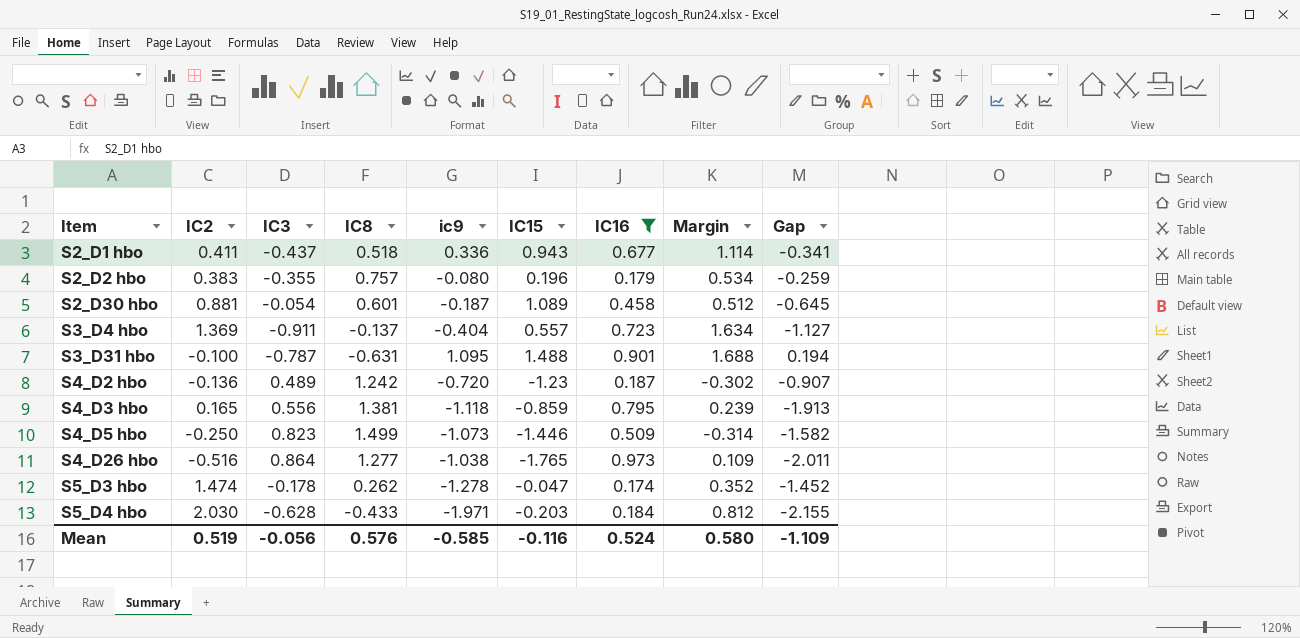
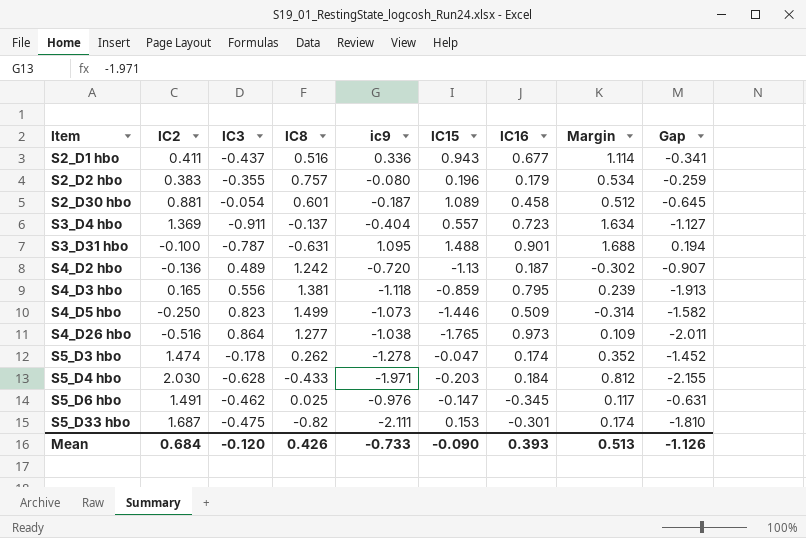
filter: IC16 >= 0.174 -> none
S2_D1 hbo | IC8: 0.518 -> 0.516
S4_D2 hbo | IC15: -1.23 -> -1.13
Mean | IC2: 0.519 -> 0.684
Mean | IC3: -0.056 -> -0.120
Mean | IC8: 0.576 -> 0.426
Mean | ic9: -0.585 -> -0.733
Mean | IC15: -0.116 -> -0.090
Mean | IC16: 0.524 -> 0.393
Mean | Margin: 0.580 -> 0.513
Mean | Gap: -1.109 -> -1.126

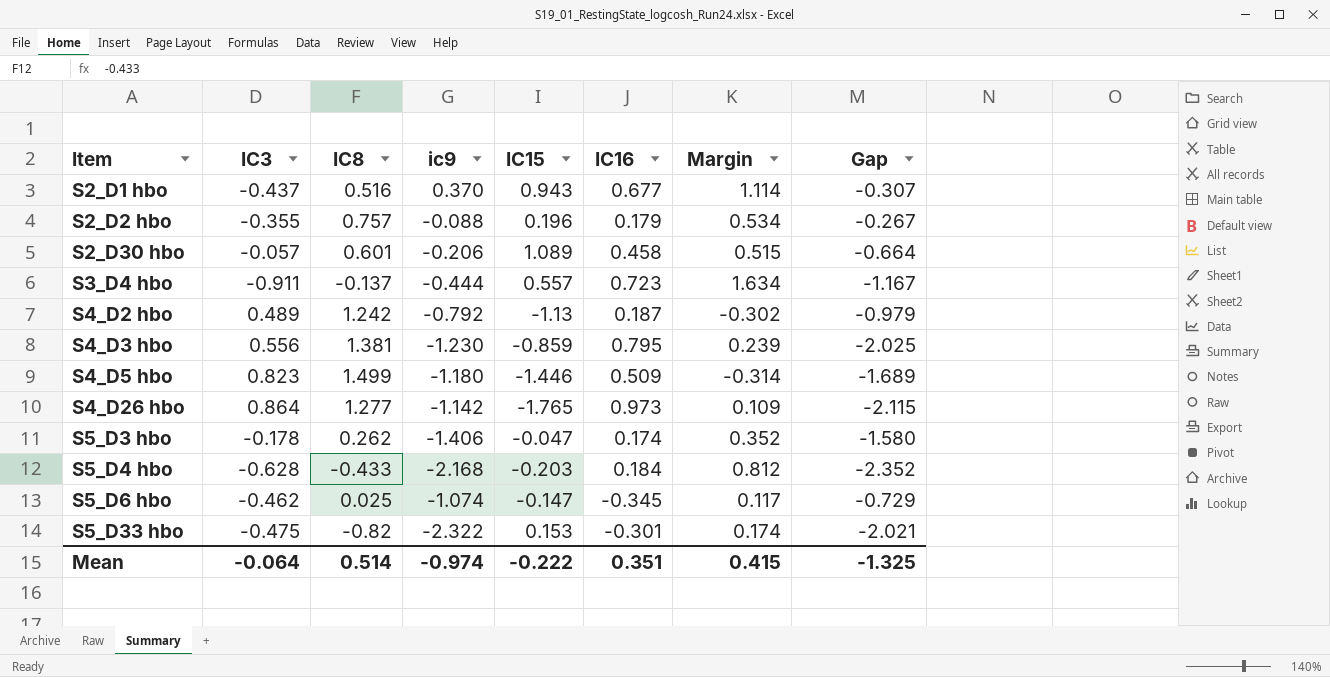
column IC2 | position: 2 -> none
row S3_D31 hbo: -0.100 | -0.787 | -0.631 | 1.095 | 1.488 | 0.901 | 1.688 | 0.194 -> none
S2_D1 hbo | ic9: 0.336 -> 0.370
S2_D1 hbo | Gap: -0.341 -> -0.307
S2_D2 hbo | ic9: -0.080 -> -0.088
S2_D2 hbo | Gap: -0.259 -> -0.267
S2_D30 hbo | IC3: -0.054 -> -0.057
S2_D30 hbo | ic9: -0.187 -> -0.206
S2_D30 hbo | Margin: 0.512 -> 0.515
S2_D30 hbo | Gap: -0.645 -> -0.664
S3_D4 hbo | ic9: -0.404 -> -0.444
S3_D4 hbo | Gap: -1.127 -> -1.167
S4_D2 hbo | ic9: -0.720 -> -0.792
S4_D2 hbo | Gap: -0.907 -> -0.979
S4_D3 hbo | ic9: -1.118 -> -1.230
S4_D3 hbo | Gap: -1.913 -> -2.025
S4_D5 hbo | ic9: -1.073 -> -1.180
S4_D5 hbo | Gap: -1.582 -> -1.689
S4_D26 hbo | ic9: -1.038 -> -1.142
S4_D26 hbo | Gap: -2.011 -> -2.115
S5_D3 hbo | ic9: -1.278 -> -1.406
S5_D3 hbo | Gap: -1.452 -> -1.580
S5_D4 hbo | ic9: -1.971 -> -2.168
S5_D4 hbo | Gap: -2.155 -> -2.352
S5_D6 hbo | ic9: -0.976 -> -1.074
S5_D6 hbo | Gap: -0.631 -> -0.729
S5_D33 hbo | ic9: -2.111 -> -2.322
S5_D33 hbo | Gap: -1.810 -> -2.021
Mean | IC3: -0.120 -> -0.064
Mean | IC8: 0.426 -> 0.514
Mean | ic9: -0.733 -> -0.974
Mean | IC15: -0.090 -> -0.222
Mean | IC16: 0.393 -> 0.351
Mean | Margin: 0.513 -> 0.415
Mean | Gap: -1.126 -> -1.325

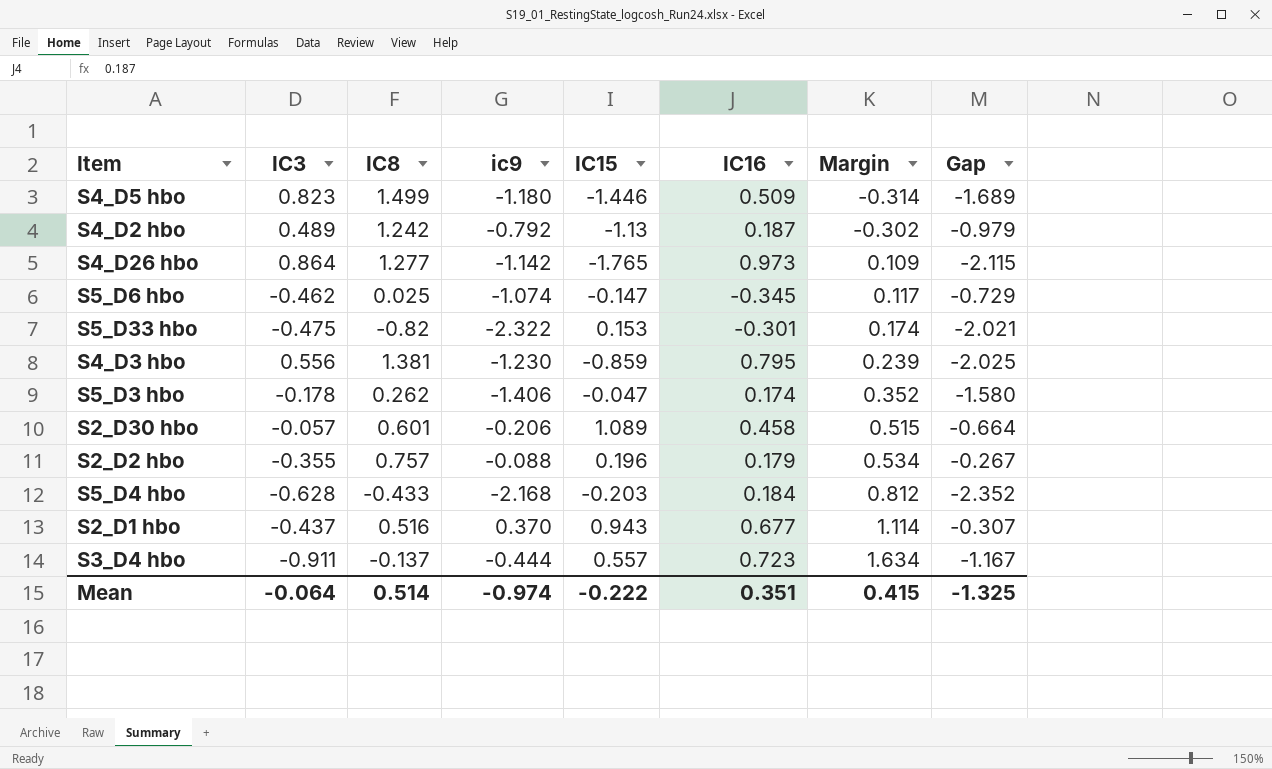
row order: Item ascending -> Margin ascending

